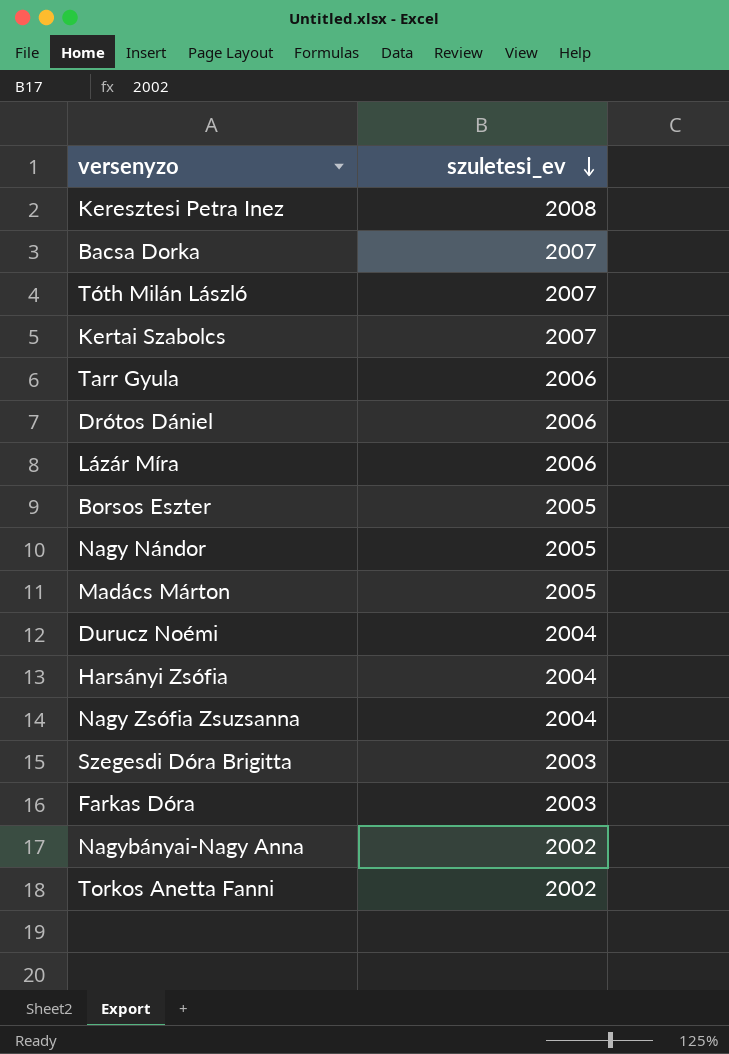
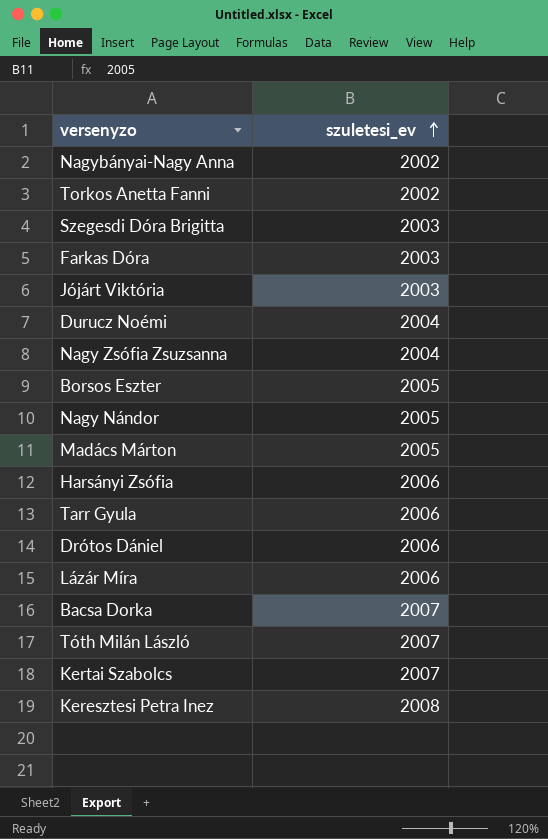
row order: szuletesi_ev descending -> szuletesi_ev ascending
row Jójárt Viktória: none -> 2003
Harsányi Zsófia | szuletesi_ev: 2004 -> 2006

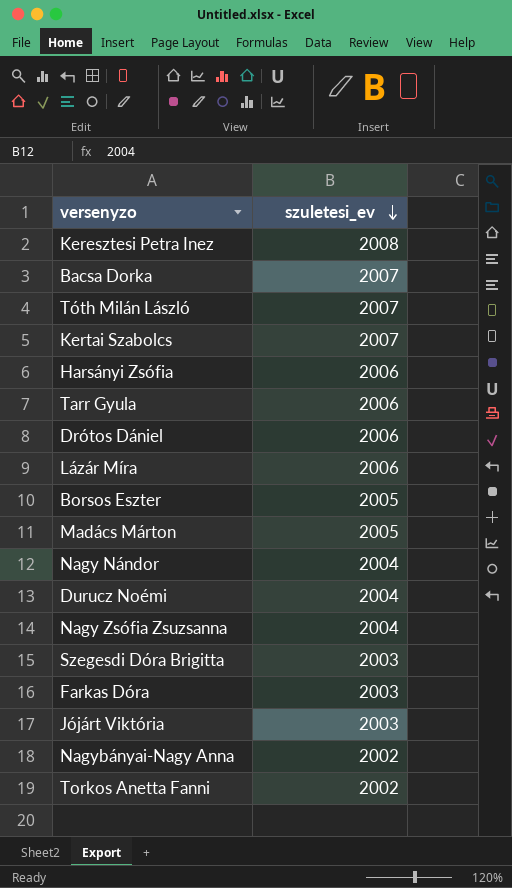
row order: szuletesi_ev ascending -> szuletesi_ev descending
Nagy Nándor | szuletesi_ev: 2005 -> 2004

